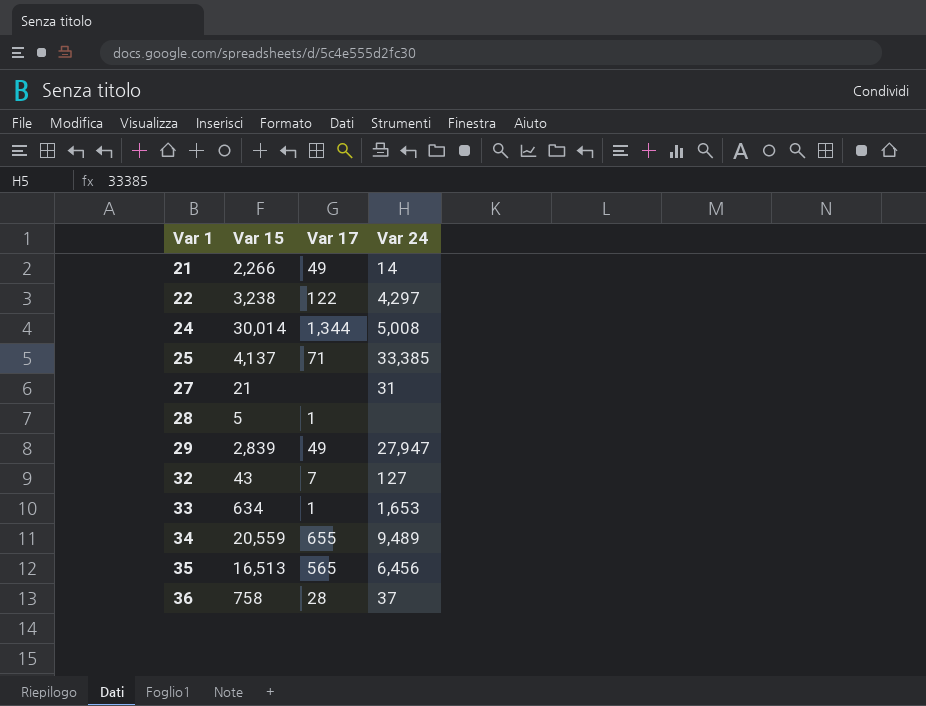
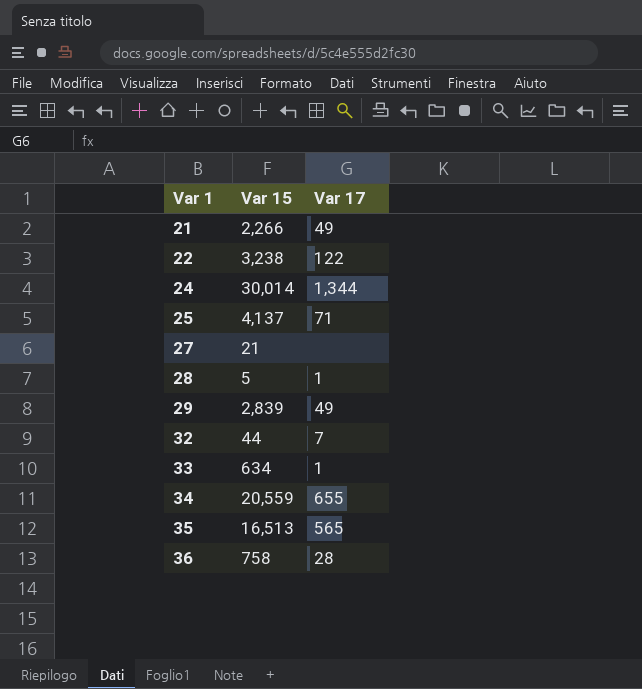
column Var 24 | position: 4 -> none
32 | Var 15: 43 -> 44

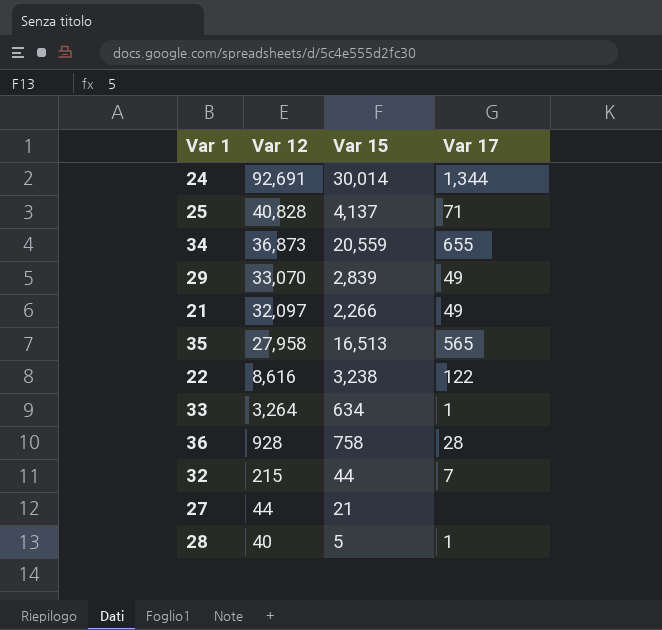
row order: Var 1 ascending -> Var 12 descending
column Var 12 | position: none -> 2

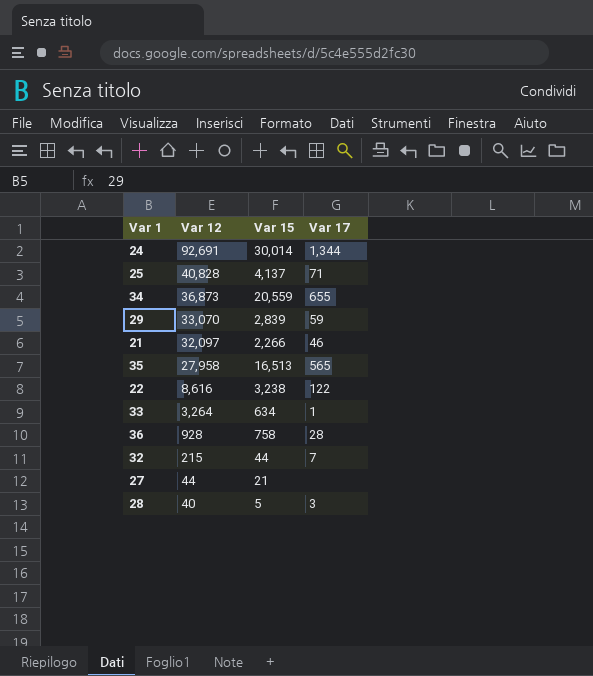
29 | Var 17: 49 -> 59
21 | Var 17: 49 -> 46
28 | Var 17: 1 -> 3

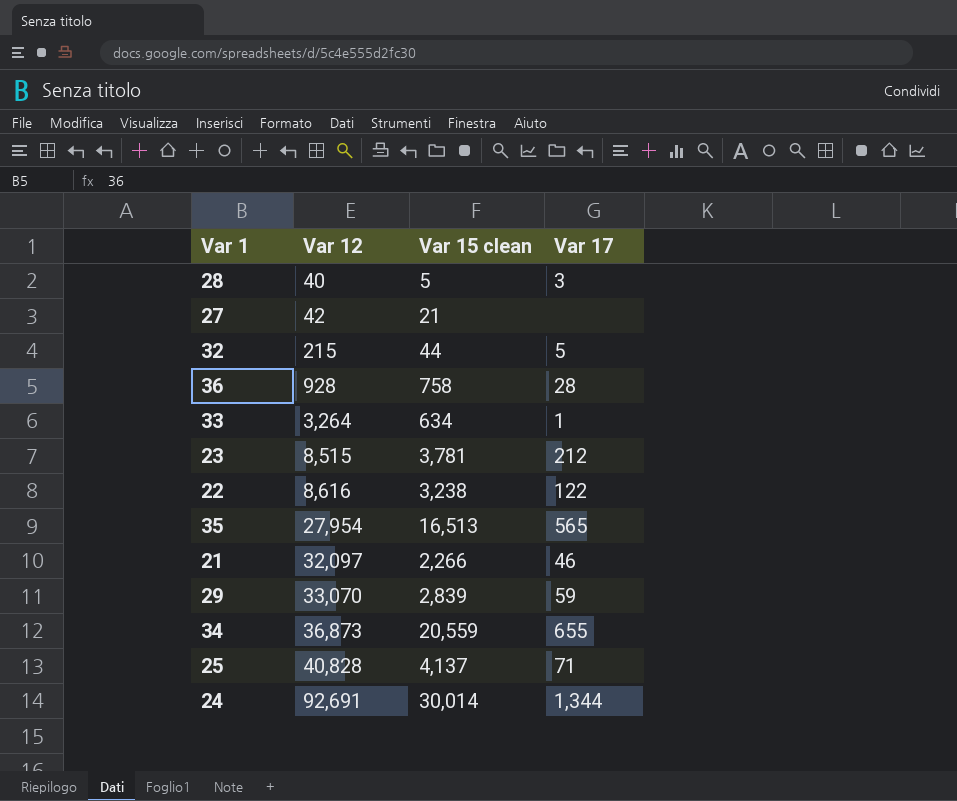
row order: Var 12 descending -> Var 12 ascending
column name: Var 15 -> Var 15 clean
27 | Var 12: 44 -> 42
32 | Var 17: 7 -> 5
row 23: none -> 8,515 | 3,781 | 212
35 | Var 12: 27,958 -> 27,954

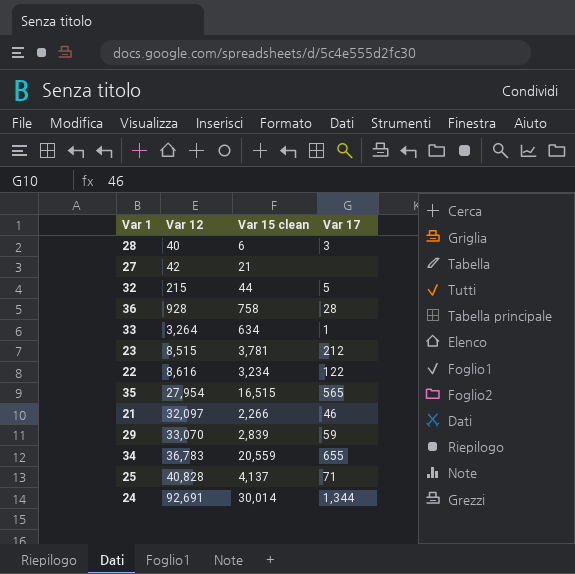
28 | Var 15 clean: 5 -> 6
22 | Var 15 clean: 3,238 -> 3,234
35 | Var 15 clean: 16,513 -> 16,515
34 | Var 12: 36,873 -> 36,783

